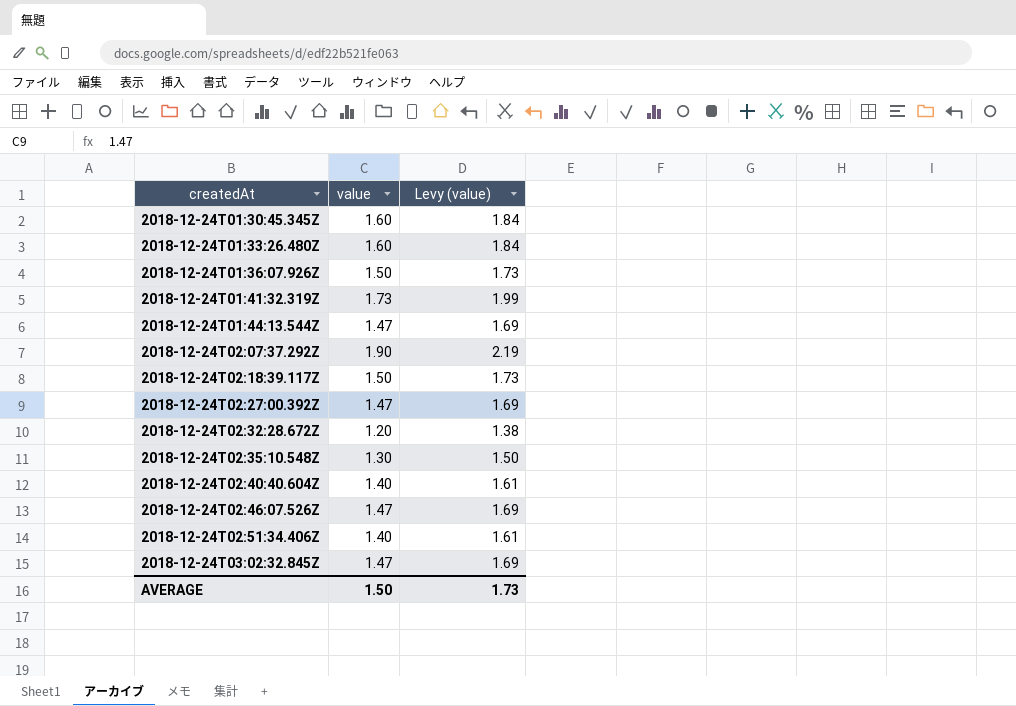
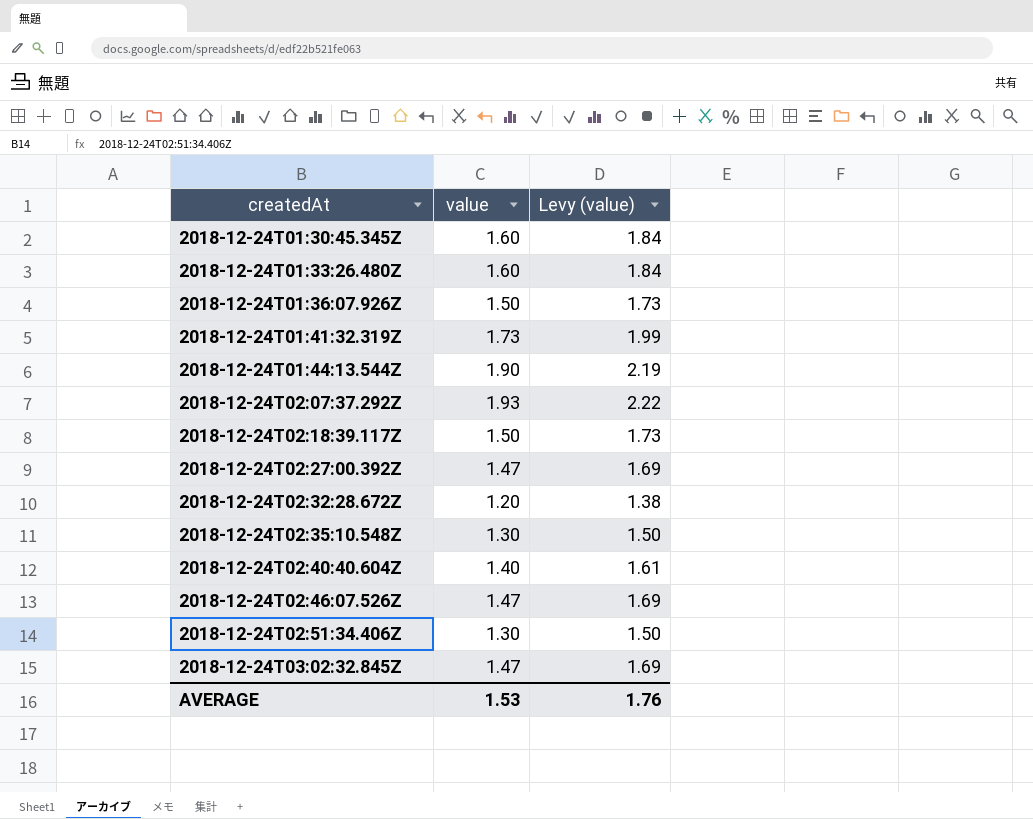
2018-12-24T01:44:13.544Z | value: 1.47 -> 1.90
2018-12-24T01:44:13.544Z | Levy (value): 1.69 -> 2.19
2018-12-24T02:07:37.292Z | value: 1.90 -> 1.93
2018-12-24T02:07:37.292Z | Levy (value): 2.19 -> 2.22
2018-12-24T02:51:34.406Z | value: 1.40 -> 1.30
2018-12-24T02:51:34.406Z | Levy (value): 1.61 -> 1.50
AVERAGE | value: 1.50 -> 1.53
AVERAGE | Levy (value): 1.73 -> 1.76

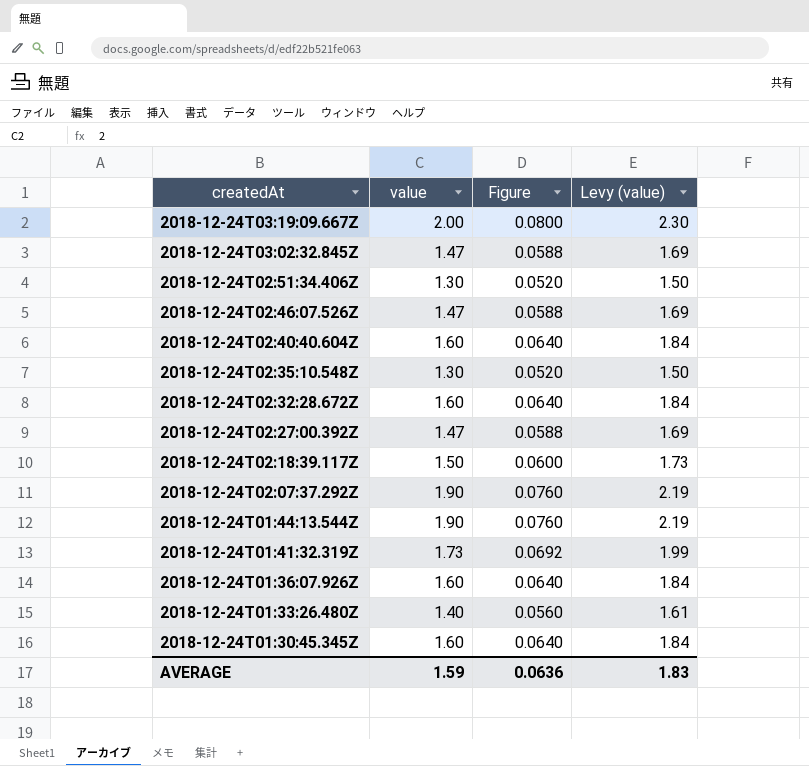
row order: createdAt ascending -> createdAt descending
column Figure | formula: none -> [value] * 0.04
row 2018-12-24T03:19:09.667Z: none -> 2.00 | 0.0800 | 2.30
2018-12-24T02:40:40.604Z | value: 1.40 -> 1.60
2018-12-24T02:40:40.604Z | Levy (value): 1.61 -> 1.84
2018-12-24T02:32:28.672Z | value: 1.20 -> 1.60
2018-12-24T02:32:28.672Z | Levy (value): 1.38 -> 1.84
2018-12-24T02:07:37.292Z | value: 1.93 -> 1.90
2018-12-24T02:07:37.292Z | Levy (value): 2.22 -> 2.19
2018-12-24T01:36:07.926Z | value: 1.50 -> 1.60
2018-12-24T01:36:07.926Z | Levy (value): 1.73 -> 1.84
2018-12-24T01:33:26.480Z | value: 1.60 -> 1.40
2018-12-24T01:33:26.480Z | Levy (value): 1.84 -> 1.61
AVERAGE | value: 1.53 -> 1.59
AVERAGE | Levy (value): 1.76 -> 1.83

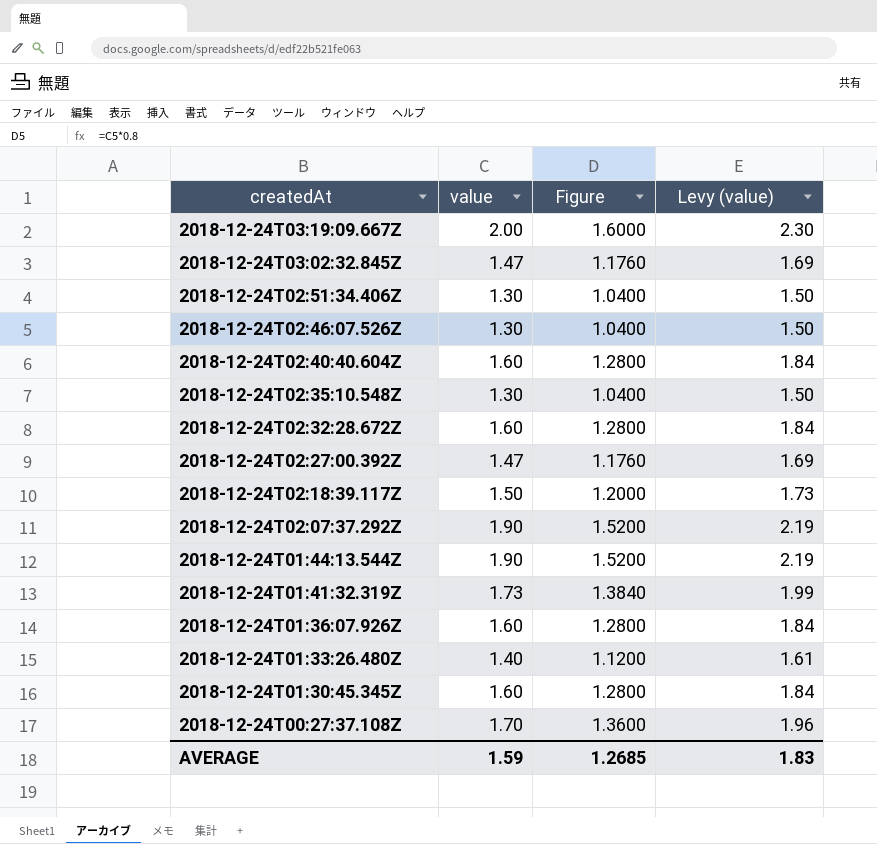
column Figure | formula: [value] * 0.04 -> [value] * 0.8
2018-12-24T02:46:07.526Z | value: 1.47 -> 1.30
2018-12-24T02:46:07.526Z | Levy (value): 1.69 -> 1.50
row 2018-12-24T00:27:37.108Z: none -> 1.70 | 1.3600 | 1.96
AVERAGE | Figure: 0.0636 -> 1.2685

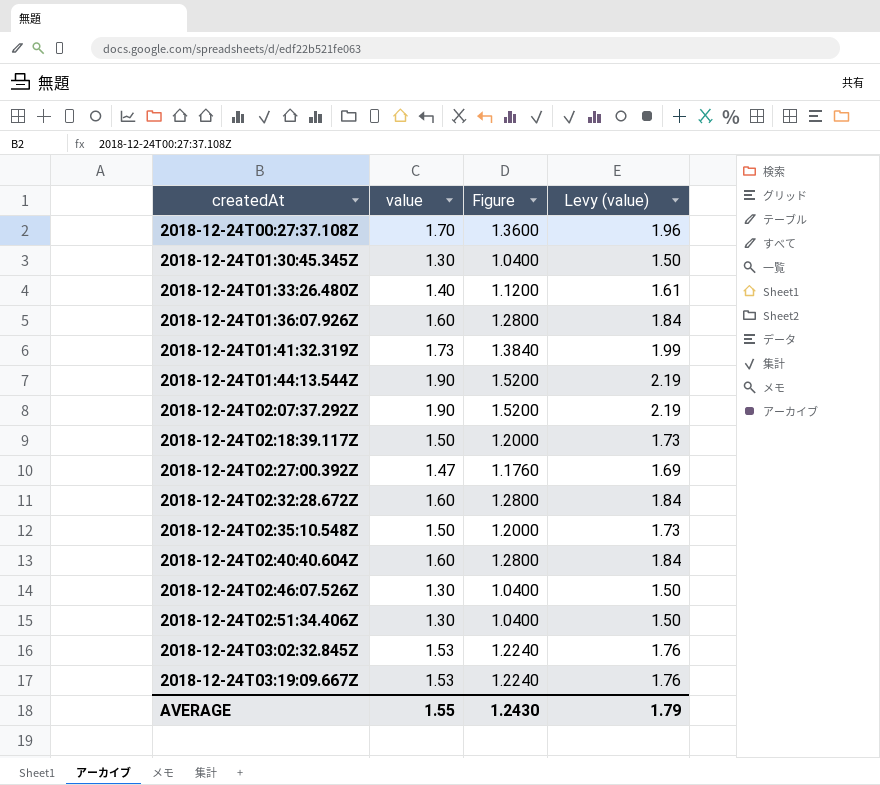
row order: createdAt descending -> createdAt ascending
2018-12-24T01:30:45.345Z | value: 1.60 -> 1.30
2018-12-24T01:30:45.345Z | Figure: 1.2800 -> 1.0400
2018-12-24T01:30:45.345Z | Levy (value): 1.84 -> 1.50
2018-12-24T02:35:10.548Z | value: 1.30 -> 1.50
2018-12-24T02:35:10.548Z | Figure: 1.0400 -> 1.2000
2018-12-24T02:35:10.548Z | Levy (value): 1.50 -> 1.73
2018-12-24T03:02:32.845Z | value: 1.47 -> 1.53
2018-12-24T03:02:32.845Z | Figure: 1.1760 -> 1.2240
2018-12-24T03:02:32.845Z | Levy (value): 1.69 -> 1.76
2018-12-24T03:19:09.667Z | value: 2.00 -> 1.53
2018-12-24T03:19:09.667Z | Figure: 1.6000 -> 1.2240
2018-12-24T03:19:09.667Z | Levy (value): 2.30 -> 1.76
AVERAGE | value: 1.59 -> 1.55
AVERAGE | Figure: 1.2685 -> 1.2430
AVERAGE | Levy (value): 1.83 -> 1.79

